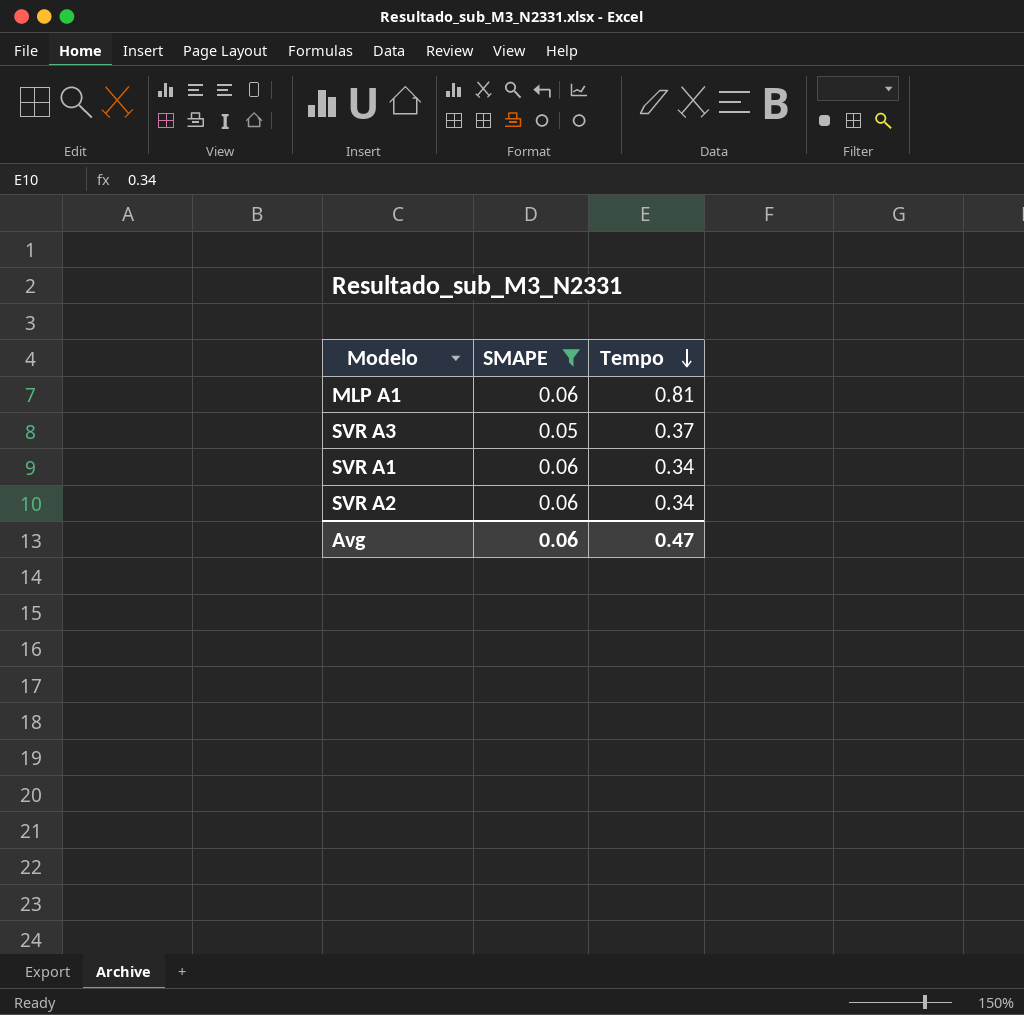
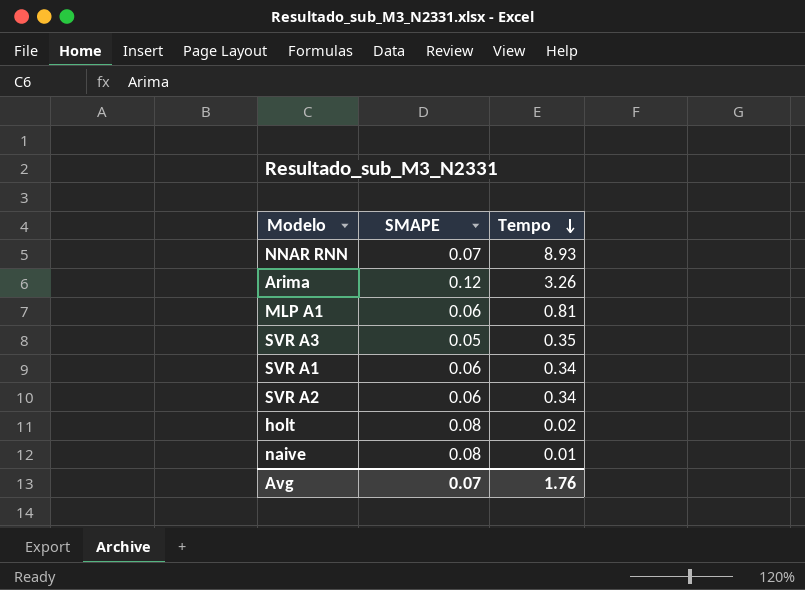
filter: SMAPE <= 0.06 -> none
SVR A3 | Tempo: 0.37 -> 0.35
Avg | SMAPE: 0.06 -> 0.07
Avg | Tempo: 0.47 -> 1.76

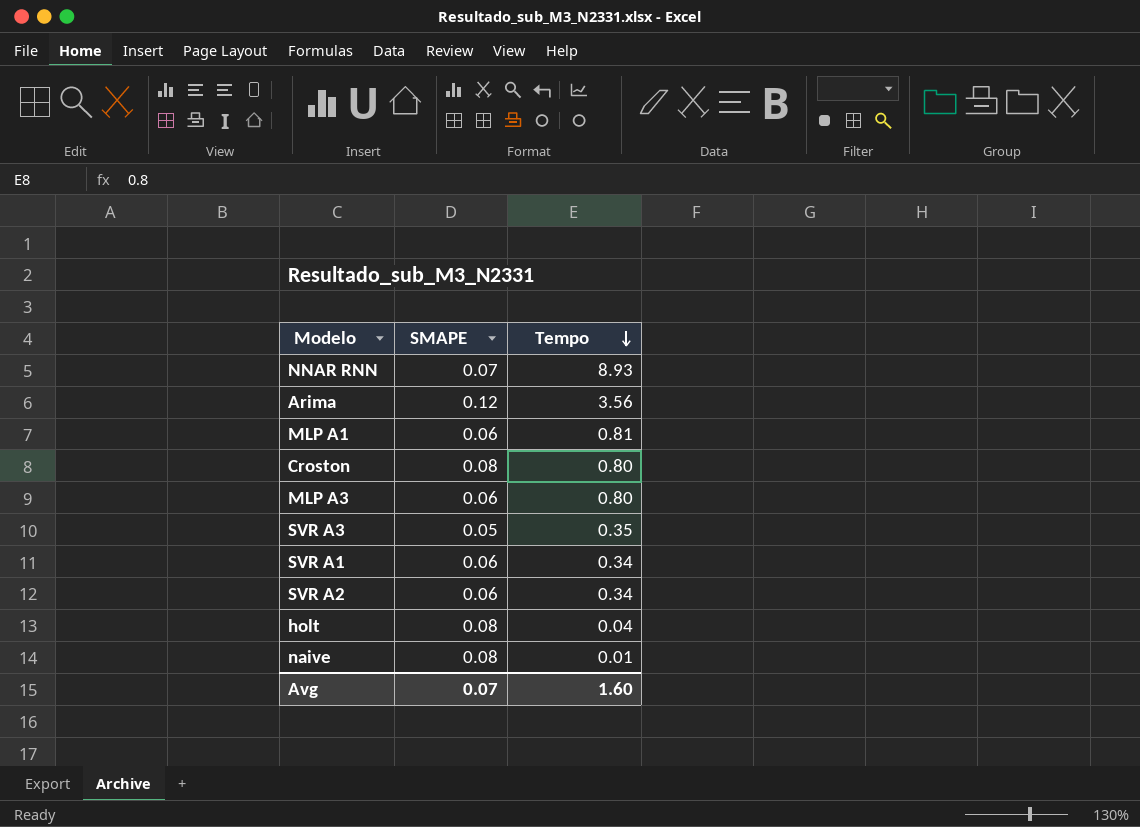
Arima | Tempo: 3.26 -> 3.56
row Croston: none -> 0.08 | 0.80
row MLP A3: none -> 0.06 | 0.80
holt | Tempo: 0.02 -> 0.04
Avg | Tempo: 1.76 -> 1.60

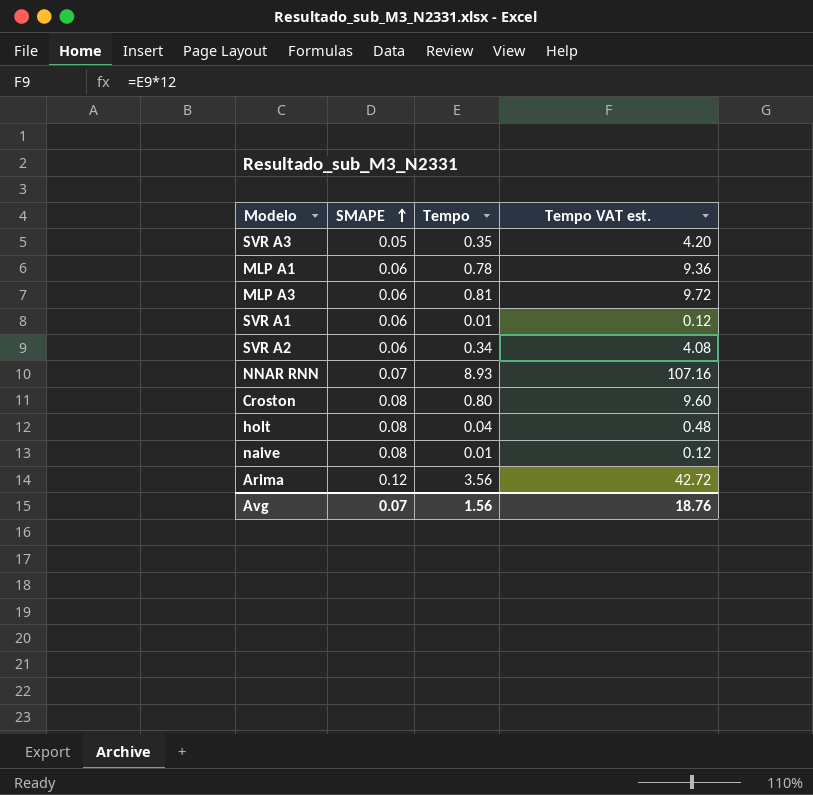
row order: Tempo descending -> SMAPE ascending
column Tempo VAT est. | formula: none -> [Tempo] * 12
MLP A1 | Tempo: 0.81 -> 0.78
MLP A3 | Tempo: 0.80 -> 0.81
SVR A1 | Tempo: 0.34 -> 0.01
Avg | Tempo: 1.60 -> 1.56

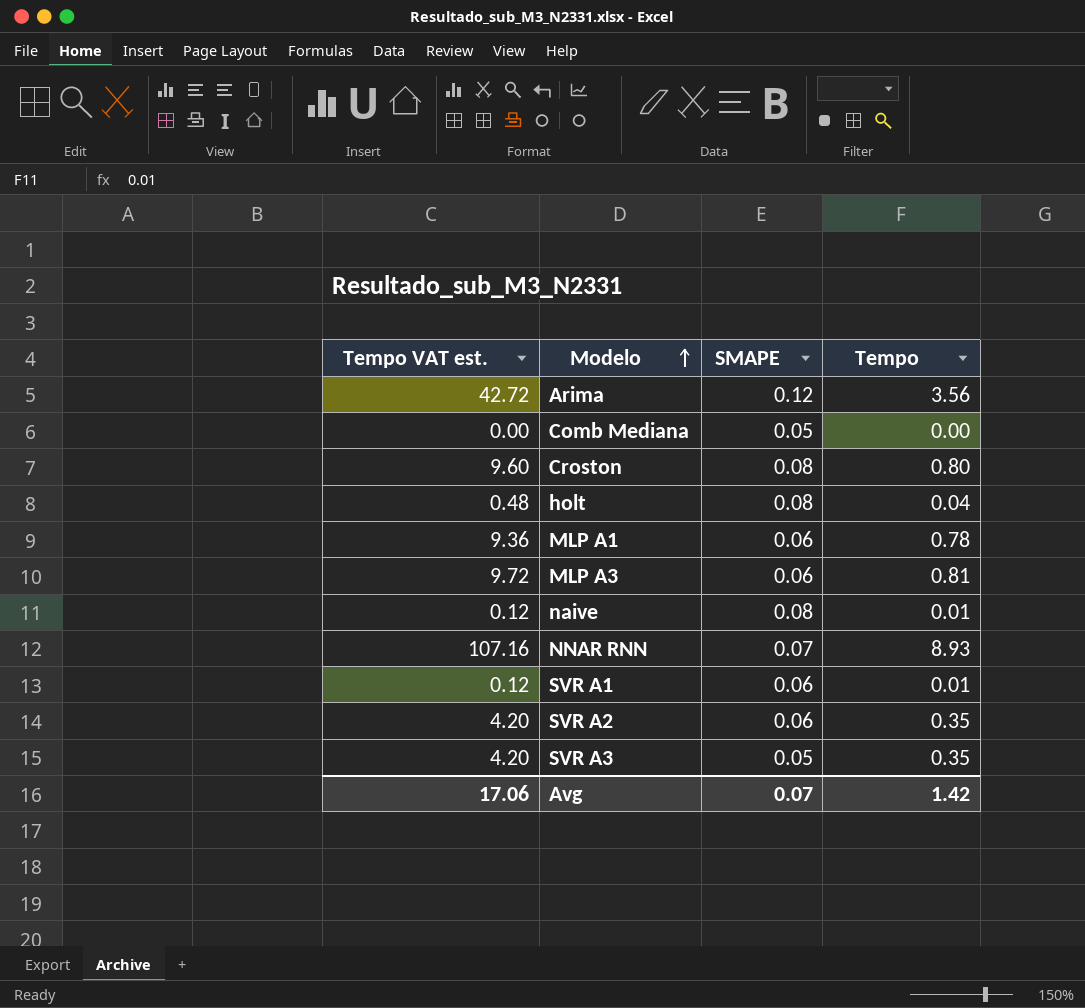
row order: SMAPE ascending -> Modelo ascending
column Tempo VAT est. | position: 4 -> 1
row Comb Mediana: none -> 0.00 | 0.05 | 0.00
SVR A2 | Tempo VAT est.: 4.08 -> 4.20
SVR A2 | Tempo: 0.34 -> 0.35
Avg | Tempo VAT est.: 18.76 -> 17.06
Avg | Tempo: 1.56 -> 1.42

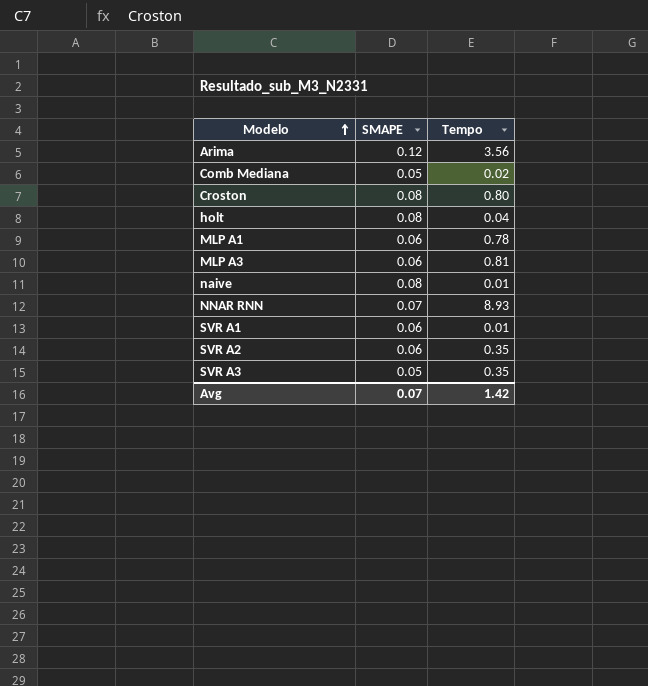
column Tempo VAT est. | formula: [Tempo] * 12 -> none
Comb Mediana | Tempo: 0.00 -> 0.02

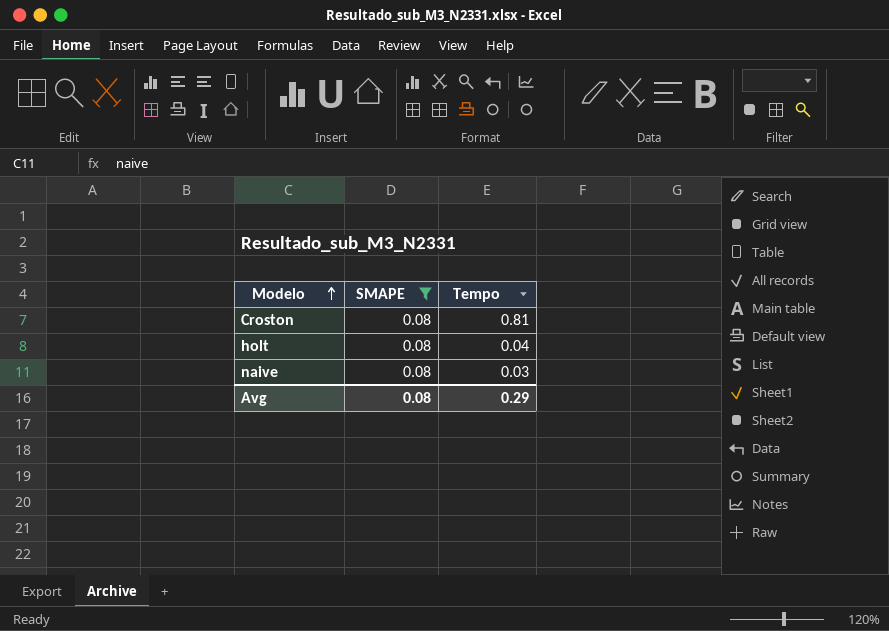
filter: none -> SMAPE = 0.08
Croston | Tempo: 0.80 -> 0.81
naive | Tempo: 0.01 -> 0.03
Avg | SMAPE: 0.07 -> 0.08
Avg | Tempo: 1.42 -> 0.29

